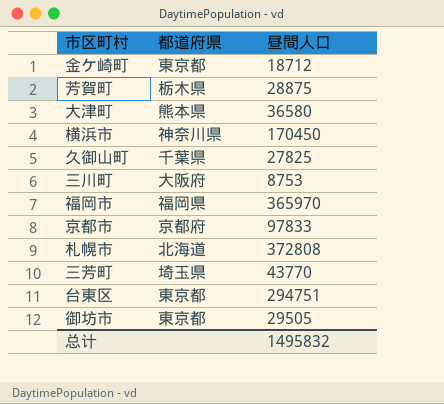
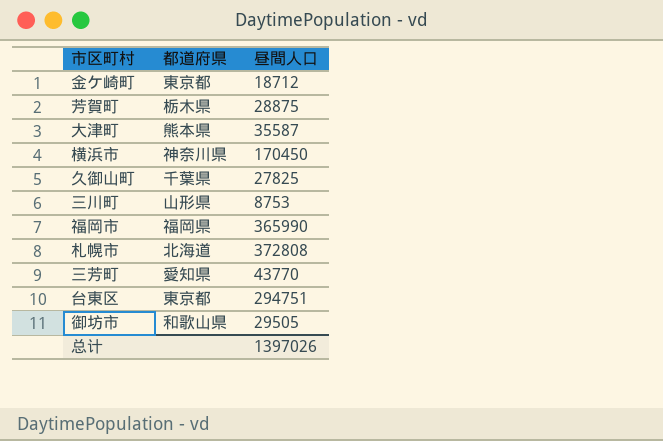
row 京都市: 京都府 | 97833 -> none
大津町 | 昼間人口: 36580 -> 35587
三川町 | 都道府県: 大阪府 -> 山形県
福岡市 | 昼間人口: 365970 -> 365990
三芳町 | 都道府県: 埼玉県 -> 愛知県
御坊市 | 都道府県: 東京都 -> 和歌山県
总计 | 昼間人口: 1495832 -> 1397026

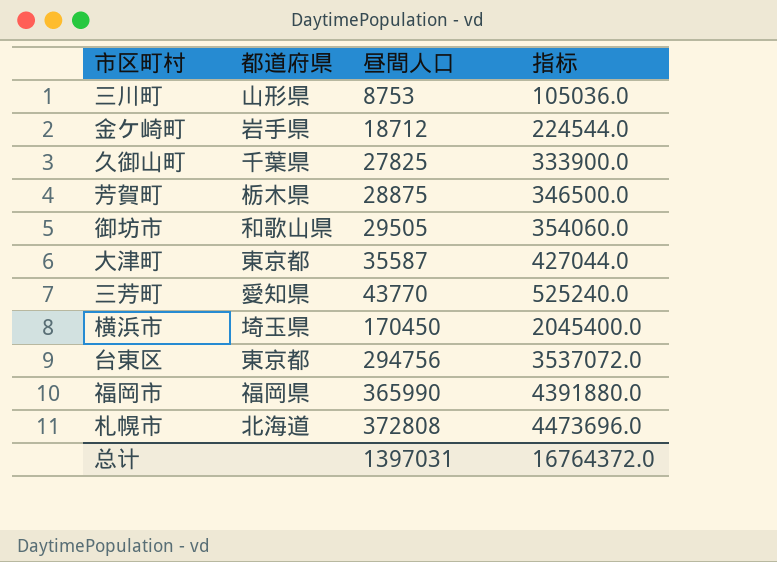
row order: none -> 昼間人口 ascending
column 指标 | formula: none -> [昼間人口] * 12
金ケ崎町 | 都道府県: 東京都 -> 岩手県
大津町 | 都道府県: 熊本県 -> 東京都
横浜市 | 都道府県: 神奈川県 -> 埼玉県
台東区 | 昼間人口: 294751 -> 294756
总计 | 昼間人口: 1397026 -> 1397031

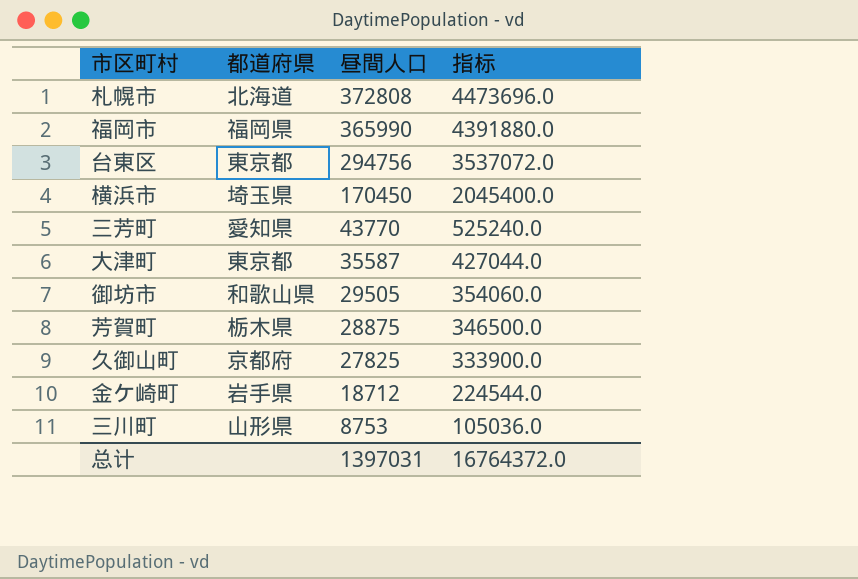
row order: 昼間人口 ascending -> 昼間人口 descending
久御山町 | 都道府県: 千葉県 -> 京都府

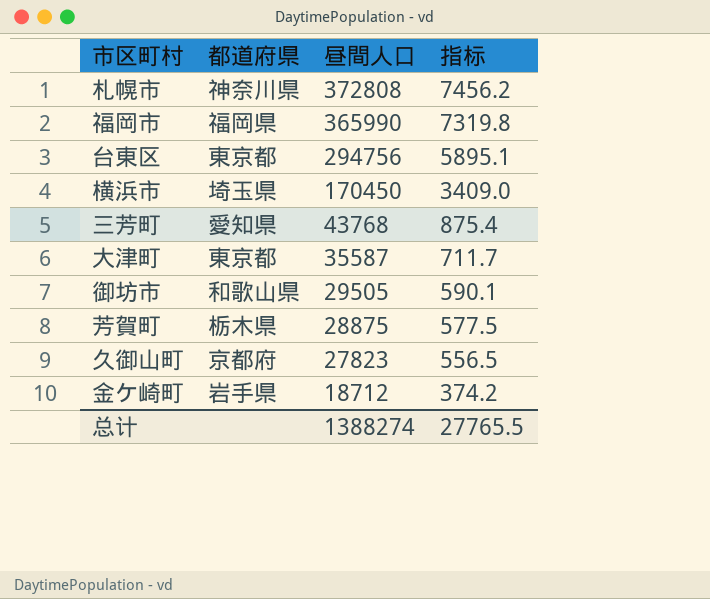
column 指标 | formula: [昼間人口] * 12 -> [昼間人口] * 0.02
row 三川町: 山形県 | 8753 | 105036.0 -> none
札幌市 | 都道府県: 北海道 -> 神奈川県
三芳町 | 昼間人口: 43770 -> 43768
久御山町 | 昼間人口: 27825 -> 27823
总计 | 昼間人口: 1397031 -> 1388274
总计 | 指标: 16764372.0 -> 27765.5

